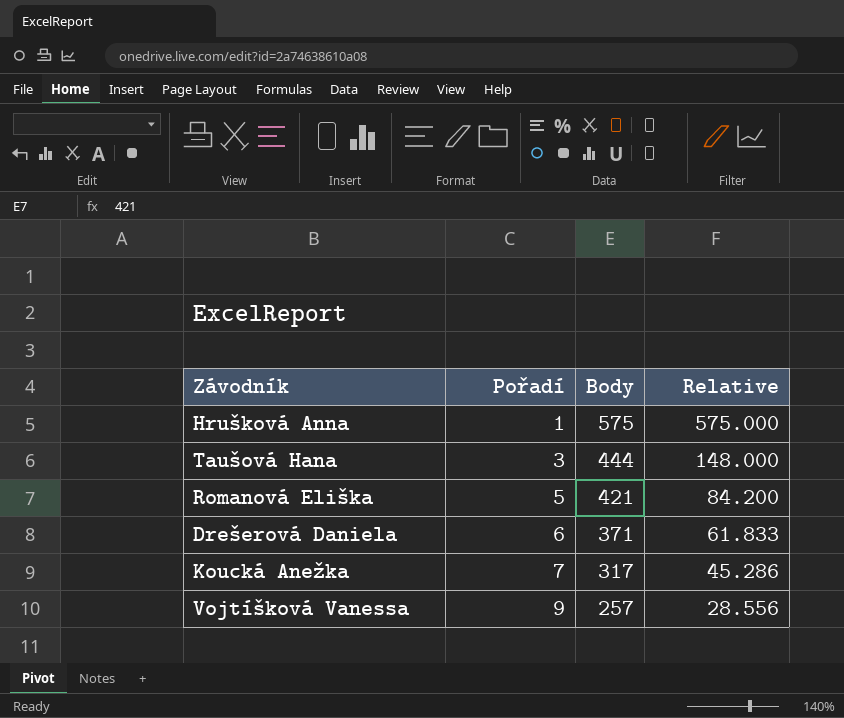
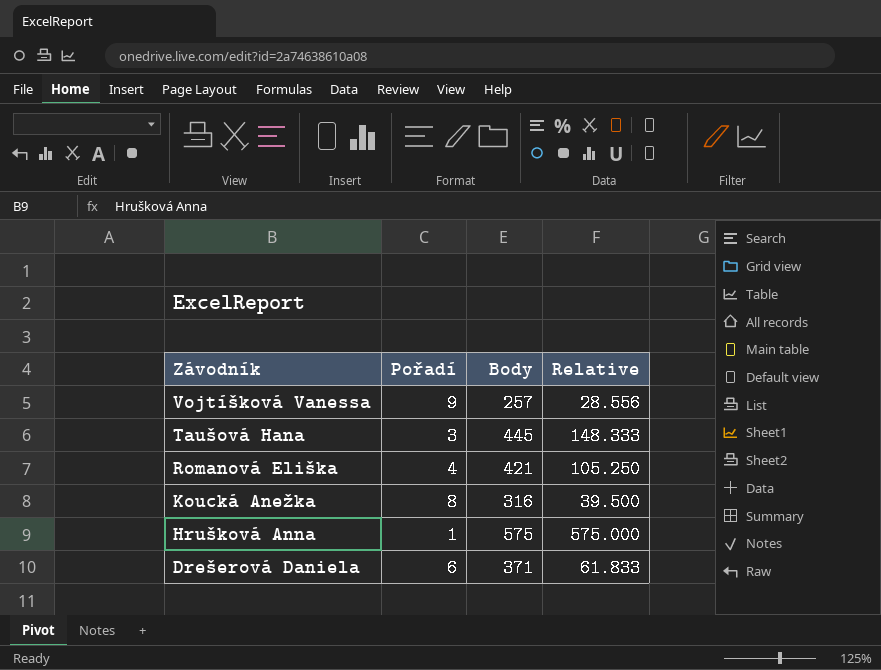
row order: Pořadí ascending -> Závodník descending
Taušová Hana | Body: 444 -> 445
Taušová Hana | Relative: 148.000 -> 148.333
Romanová Eliška | Pořadí: 5 -> 4
Romanová Eliška | Relative: 84.200 -> 105.250
Koucká Anežka | Pořadí: 7 -> 8
Koucká Anežka | Body: 317 -> 316
Koucká Anežka | Relative: 45.286 -> 39.500

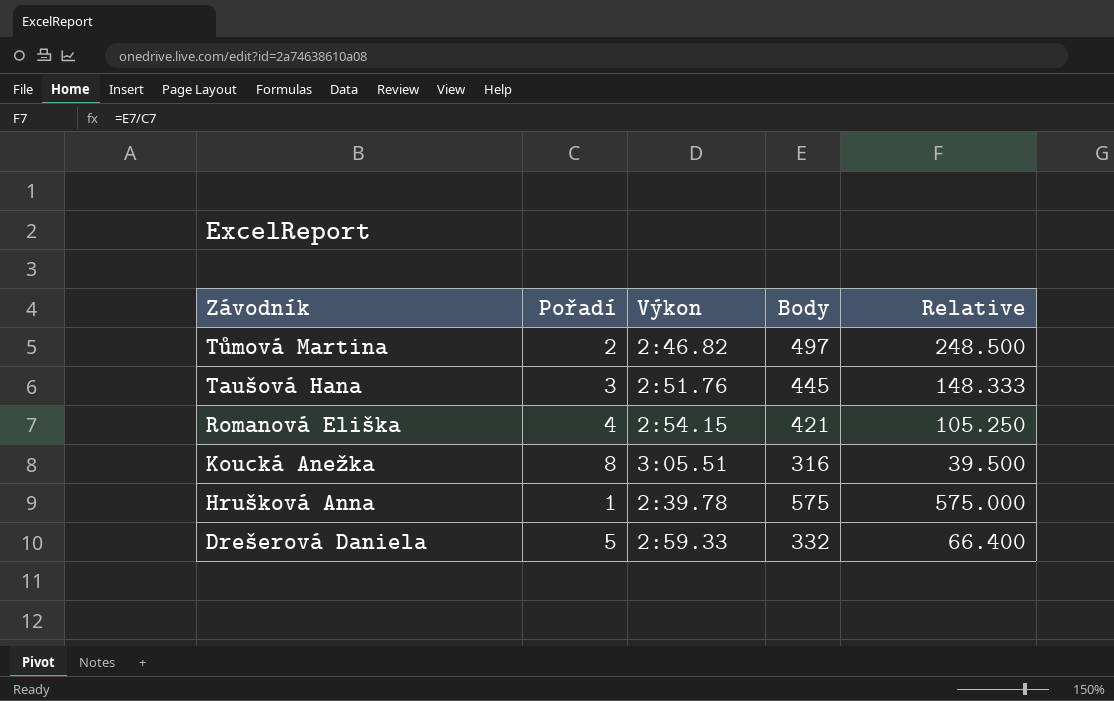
column Výkon | position: none -> 3
row Vojtíšková Vanessa: 9 | 257 | 28.556 -> none
row Tůmová Martina: none -> 2 | 2:46.82 | 497 | 248.500
Drešerová Daniela | Pořadí: 6 -> 5
Drešerová Daniela | Body: 371 -> 332
Drešerová Daniela | Relative: 61.833 -> 66.400

